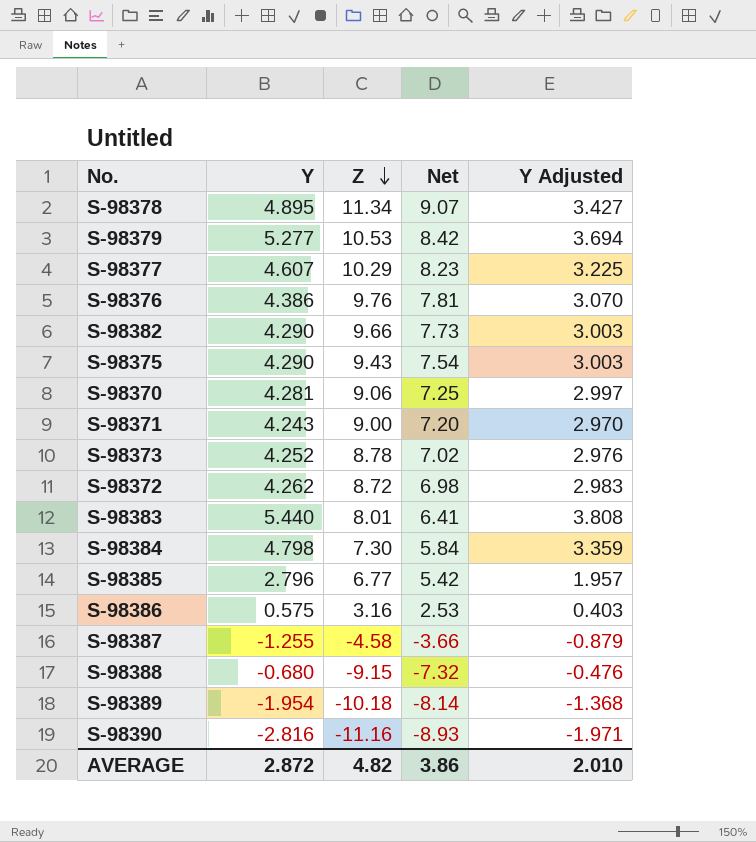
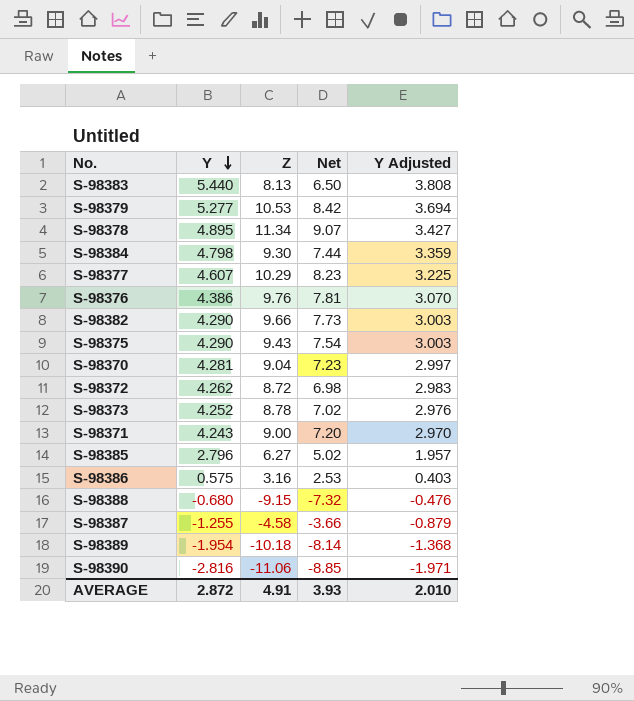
row order: Z descending -> Y descending
S-98383 | Z: 8.01 -> 8.13
S-98383 | Net: 6.41 -> 6.50
S-98384 | Z: 7.30 -> 9.30
S-98384 | Net: 5.84 -> 7.44
S-98370 | Z: 9.06 -> 9.04
S-98370 | Net: 7.25 -> 7.23
S-98385 | Z: 6.77 -> 6.27
S-98385 | Net: 5.42 -> 5.02
S-98390 | Z: -11.16 -> -11.06
S-98390 | Net: -8.93 -> -8.85
AVERAGE | Z: 4.82 -> 4.91
AVERAGE | Net: 3.86 -> 3.93

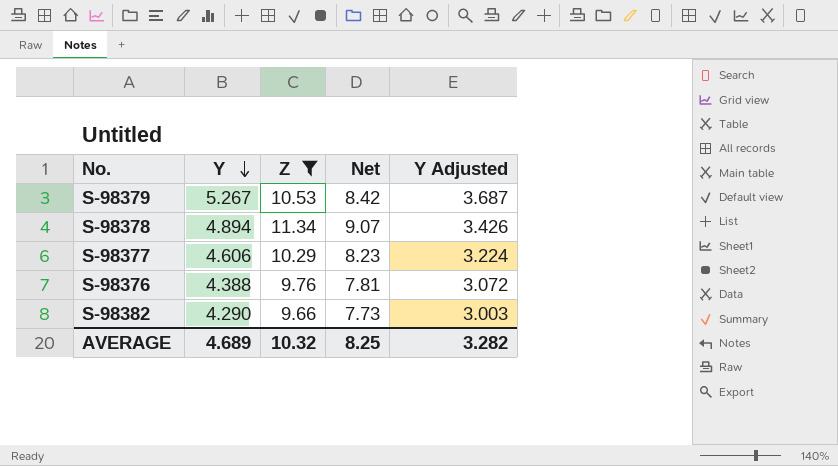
filter: none -> Z >= 9.66
S-98379 | Y: 5.277 -> 5.267
S-98379 | Y Adjusted: 3.694 -> 3.687
S-98378 | Y: 4.895 -> 4.894
S-98378 | Y Adjusted: 3.427 -> 3.426
S-98377 | Y: 4.607 -> 4.606
S-98377 | Y Adjusted: 3.225 -> 3.224
S-98376 | Y: 4.386 -> 4.388
S-98376 | Y Adjusted: 3.070 -> 3.072
AVERAGE | Y: 2.872 -> 4.689
AVERAGE | Z: 4.91 -> 10.32
AVERAGE | Net: 3.93 -> 8.25
AVERAGE | Y Adjusted: 2.010 -> 3.282

